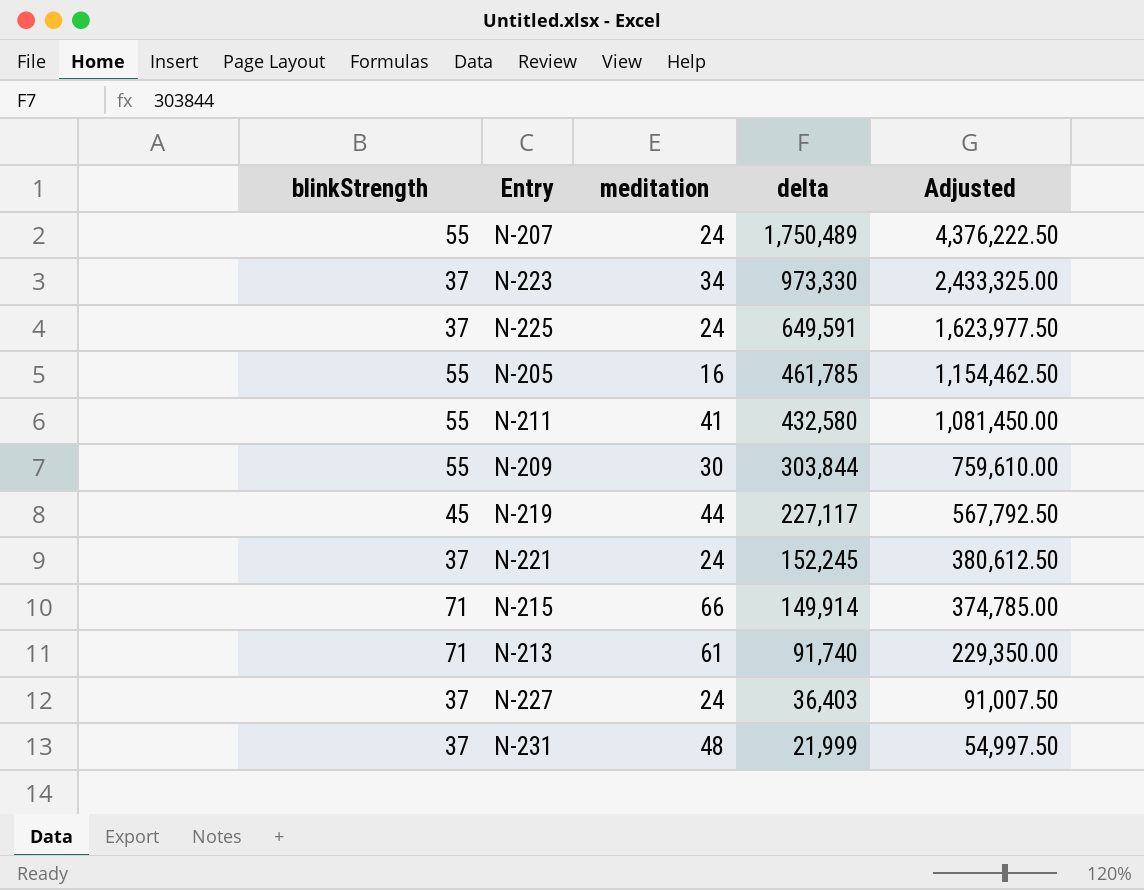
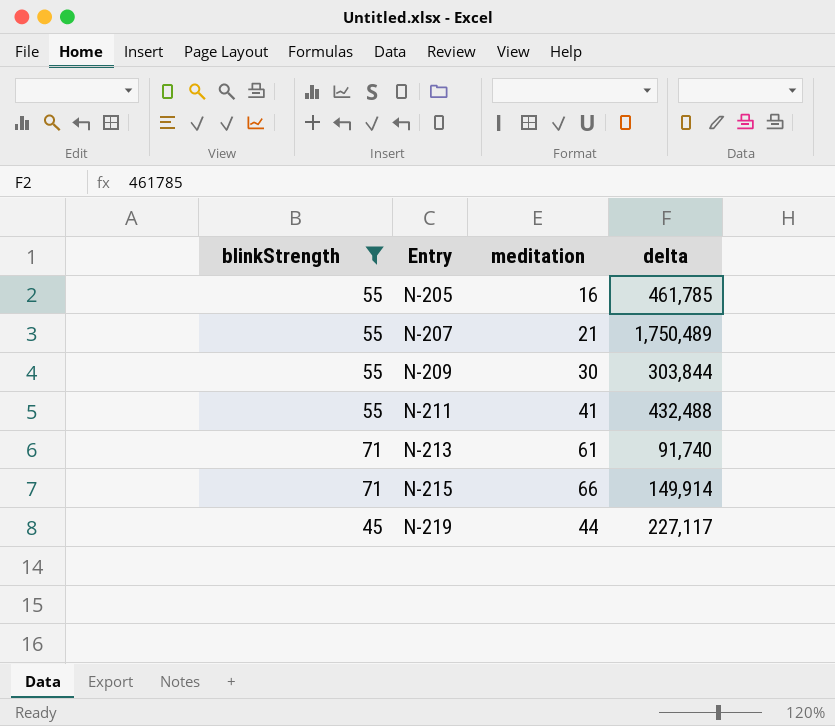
filter: none -> blinkStrength != 37
row order: delta descending -> Entry ascending
column Adjusted | formula: [delta] * 2.5 -> none
N-207 | meditation: 24 -> 21
N-211 | delta: 432,580 -> 432,488

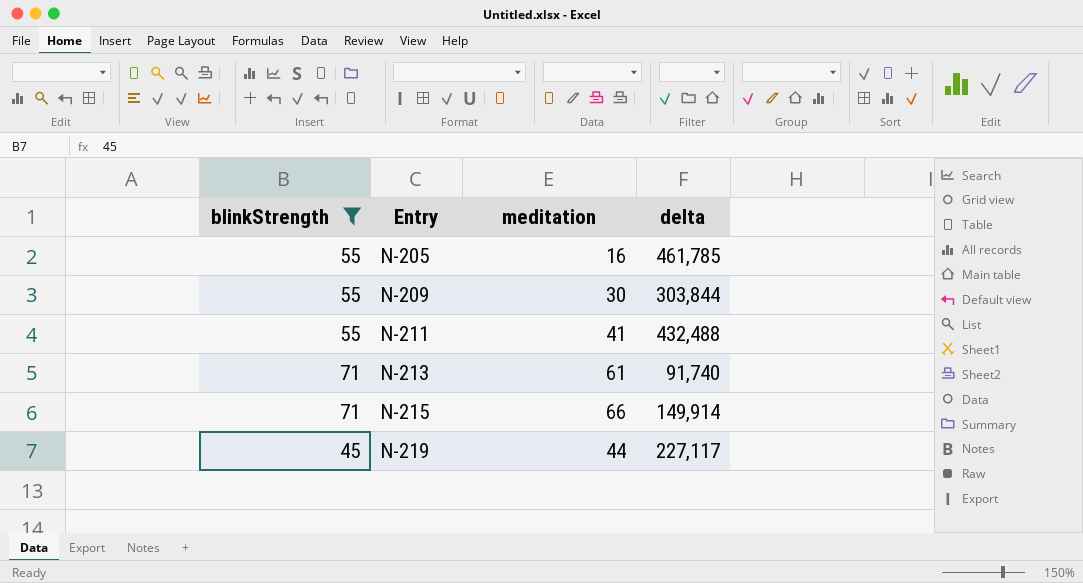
row N-207: 55 | 21 | 1,750,489 -> none

